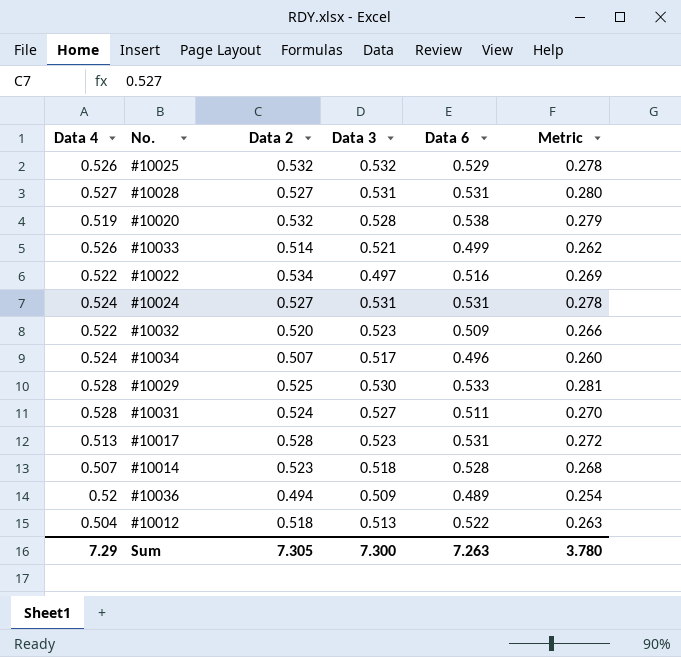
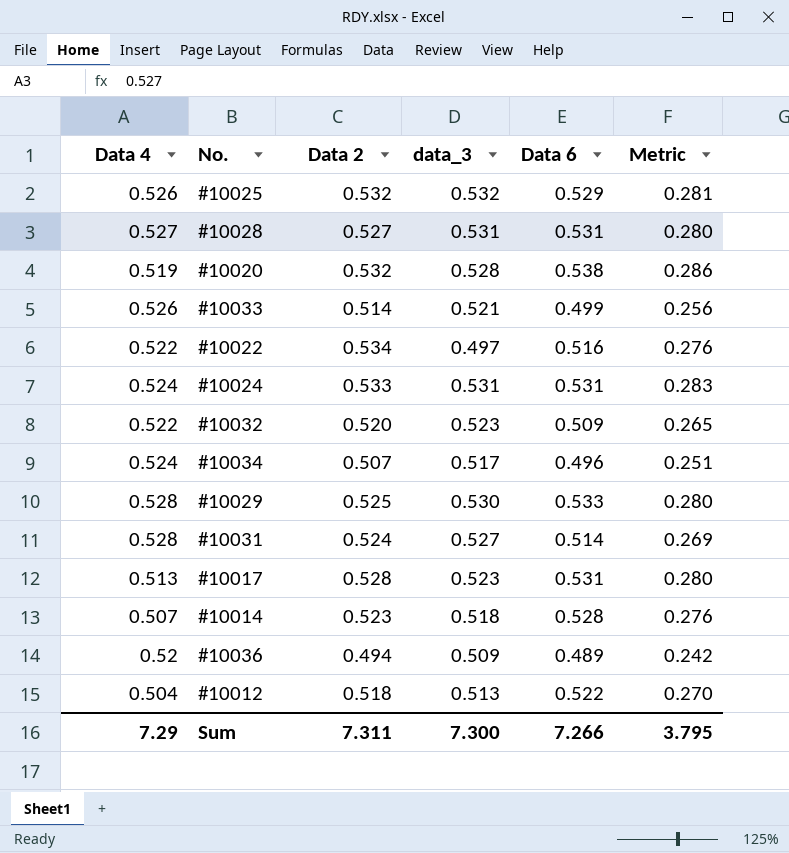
column name: Data 3 -> data_3
column Metric | formula: [Data 4] * [Data 6] -> [Data 2] * [Data 6]
#10024 | Data 2: 0.527 -> 0.533
#10031 | Data 6: 0.511 -> 0.514
Sum | Data 2: 7.305 -> 7.311
Sum | Data 6: 7.263 -> 7.266
Sum | Metric: 3.780 -> 3.795

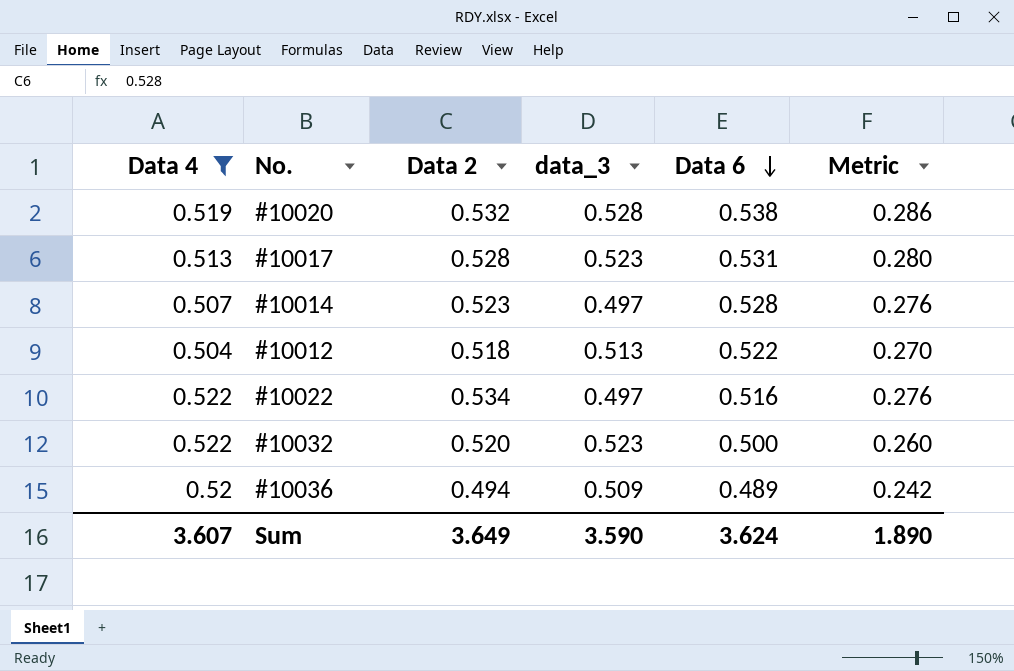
filter: none -> Data 4 <= 0.522
row order: none -> Data 6 descending
#10014 | data_3: 0.518 -> 0.497
#10032 | Data 6: 0.509 -> 0.500
#10032 | Metric: 0.265 -> 0.260
Sum | Data 4: 7.29 -> 3.607
Sum | Data 2: 7.311 -> 3.649
Sum | data_3: 7.300 -> 3.590
Sum | Data 6: 7.266 -> 3.624
Sum | Metric: 3.795 -> 1.890

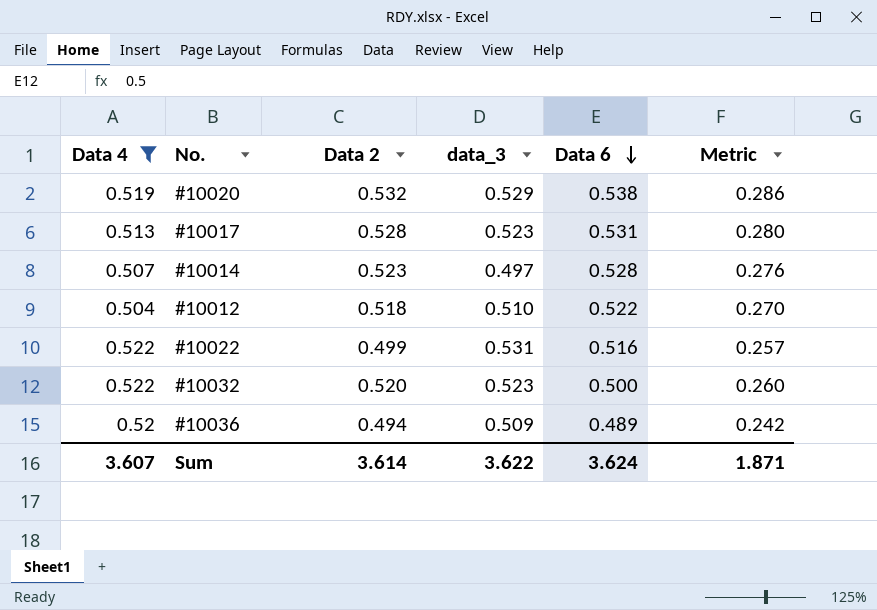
#10020 | data_3: 0.528 -> 0.529
#10012 | data_3: 0.513 -> 0.510
#10022 | Data 2: 0.534 -> 0.499
#10022 | data_3: 0.497 -> 0.531
#10022 | Metric: 0.276 -> 0.257
Sum | Data 2: 3.649 -> 3.614
Sum | data_3: 3.590 -> 3.622
Sum | Metric: 1.890 -> 1.871

